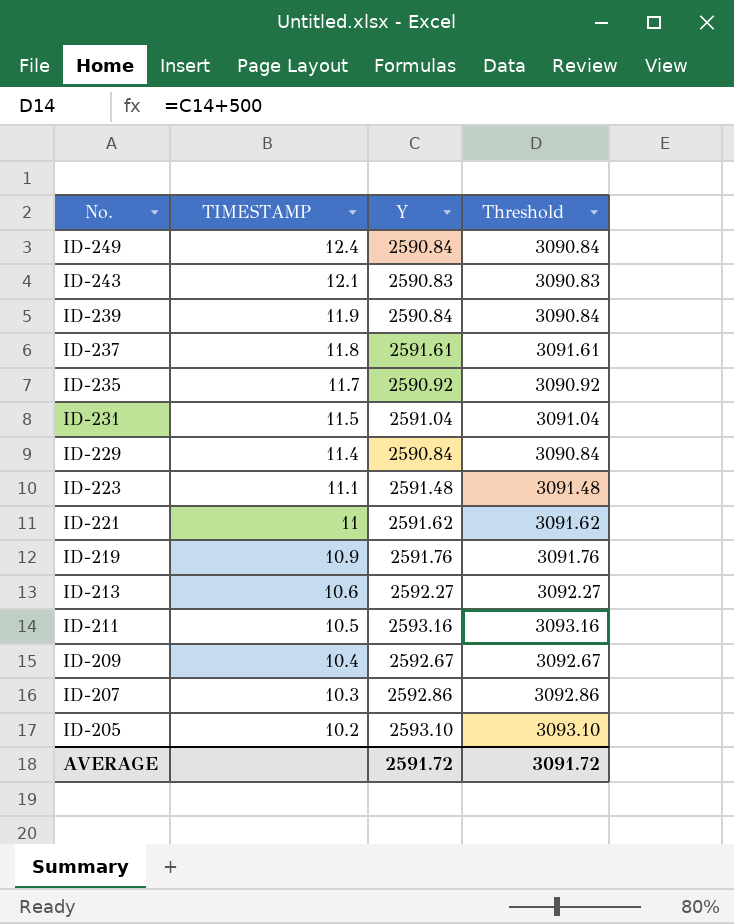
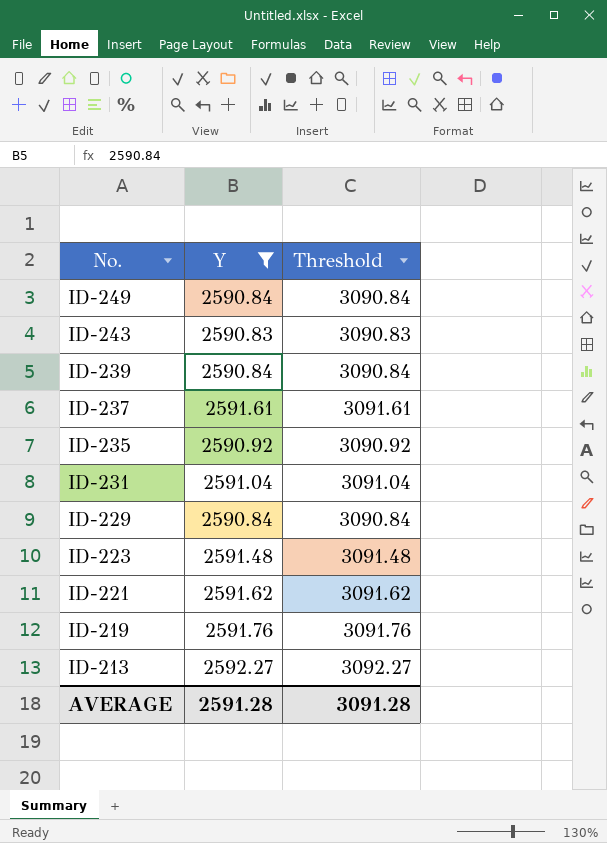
filter: none -> Y <= 2592.27
column TIMESTAMP | position: 2 -> none
AVERAGE | Y: 2591.72 -> 2591.28
AVERAGE | Threshold: 3091.72 -> 3091.28

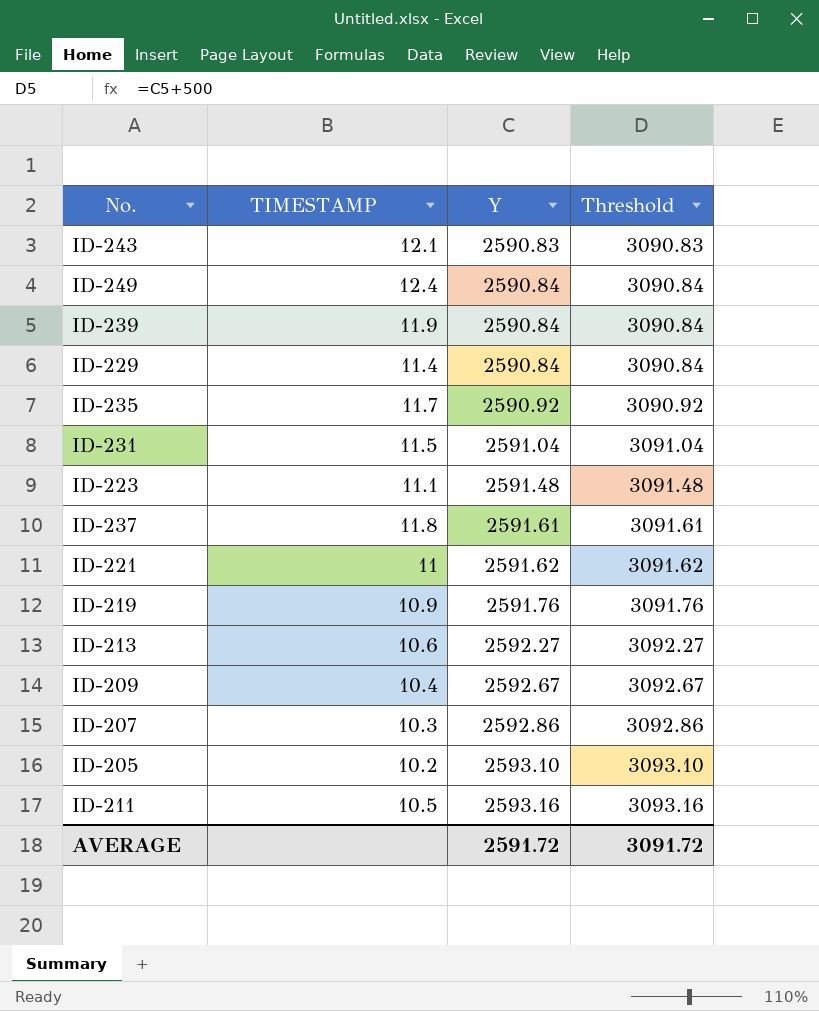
filter: Y <= 2592.27 -> none
row order: No. descending -> Y ascending
column TIMESTAMP | position: none -> 2
AVERAGE | Y: 2591.28 -> 2591.72
AVERAGE | Threshold: 3091.28 -> 3091.72

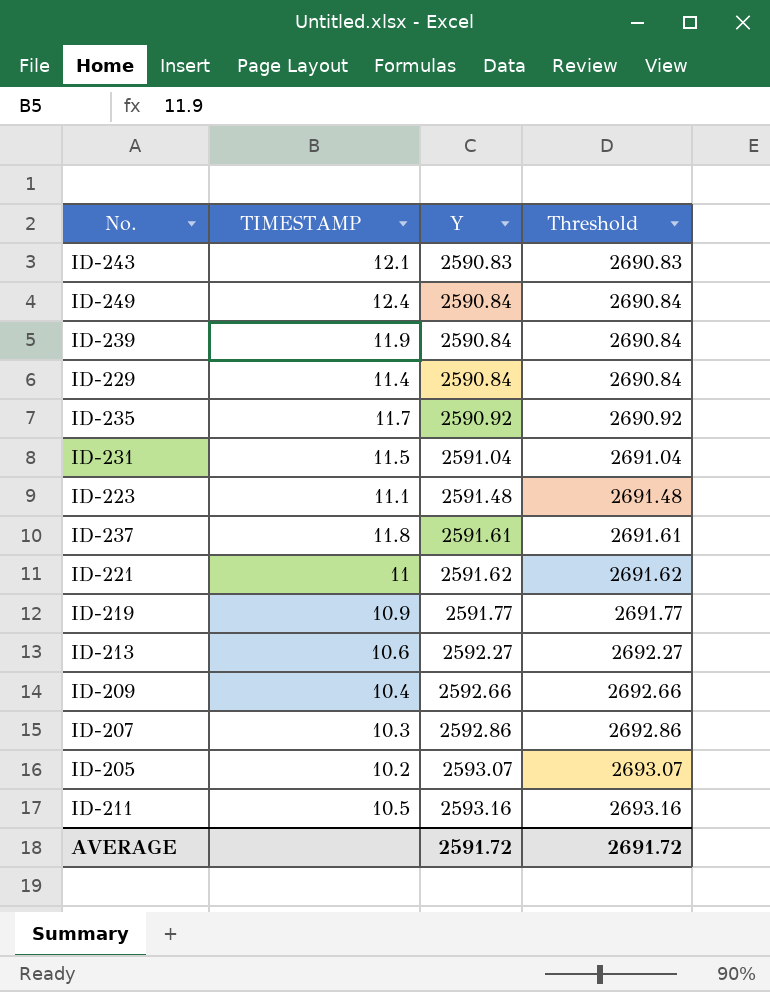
column Threshold | formula: [Y] + 500 -> [Y] + 100
ID-219 | Y: 2591.76 -> 2591.77
ID-209 | Y: 2592.67 -> 2592.66
ID-205 | Y: 2593.10 -> 2593.07
AVERAGE | Threshold: 3091.72 -> 2691.72

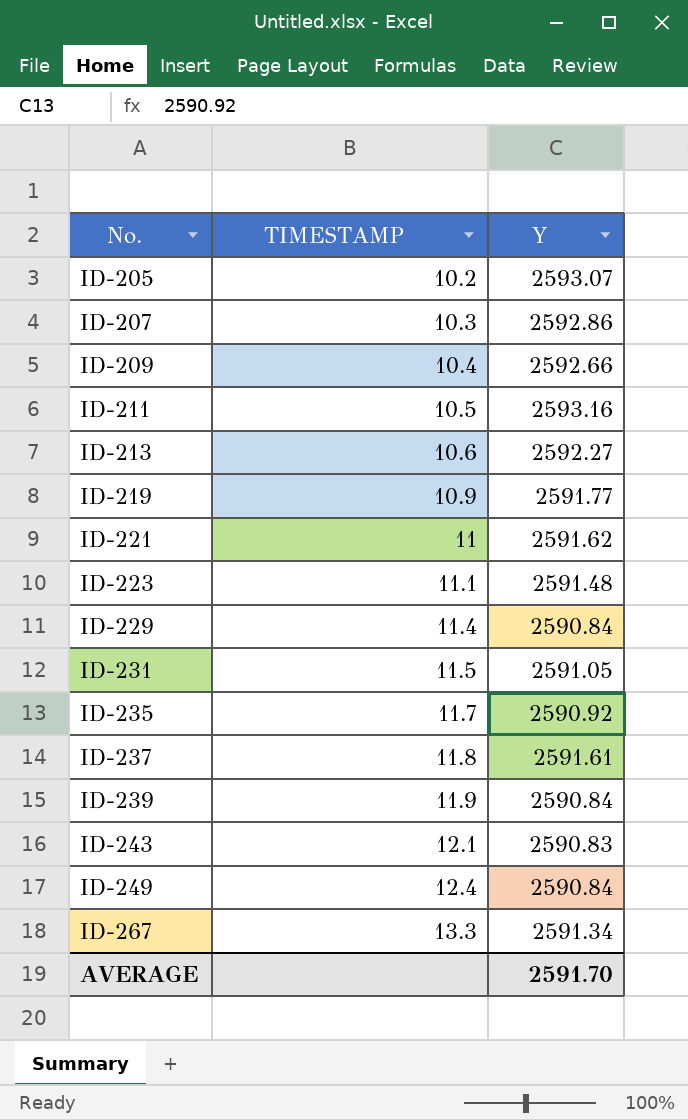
row order: Y ascending -> No. ascending
column Threshold | formula: [Y] + 100 -> none
ID-231 | Y: 2591.04 -> 2591.05
row ID-267: none -> 13.3 | 2591.34
AVERAGE | Y: 2591.72 -> 2591.70

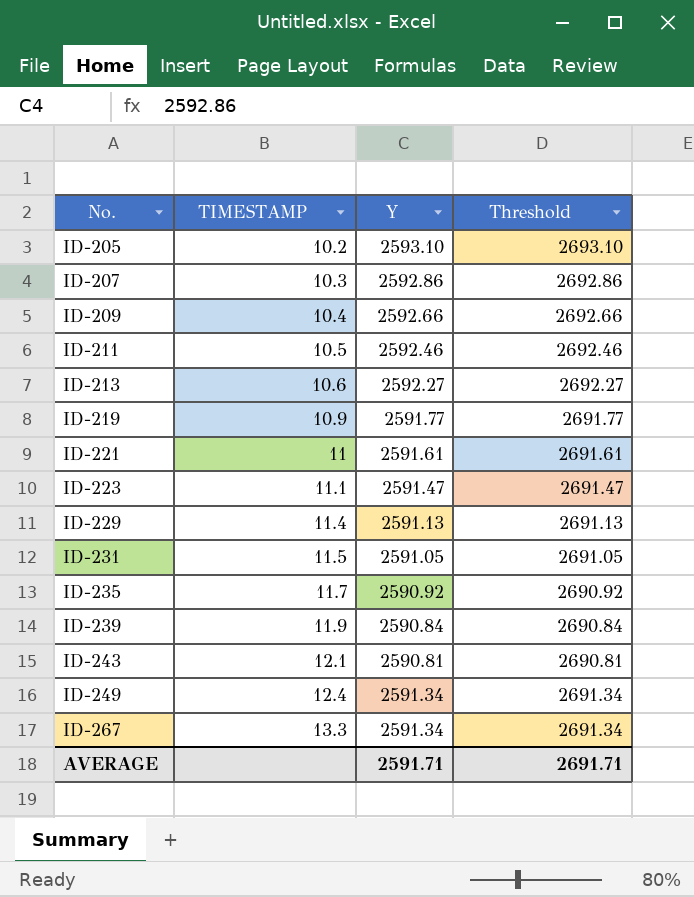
column Threshold | formula: none -> [Y] + 100
row ID-237: 11.8 | 2591.61 -> none
ID-205 | Y: 2593.07 -> 2593.10
ID-211 | Y: 2593.16 -> 2592.46
ID-221 | Y: 2591.62 -> 2591.61
ID-223 | Y: 2591.48 -> 2591.47
ID-229 | Y: 2590.84 -> 2591.13
ID-243 | Y: 2590.83 -> 2590.81
ID-249 | Y: 2590.84 -> 2591.34
AVERAGE | Y: 2591.70 -> 2591.71

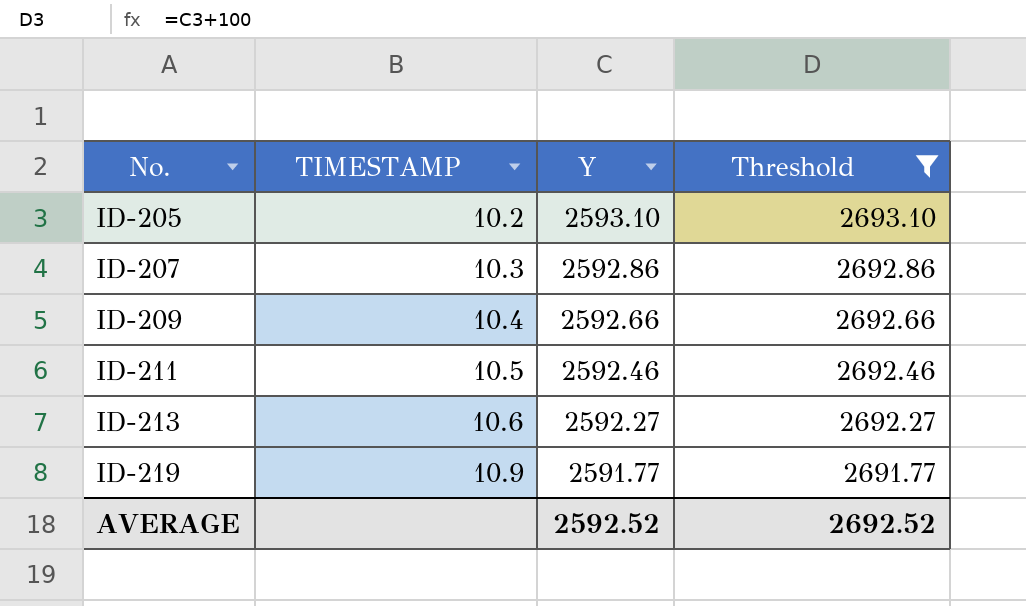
filter: none -> Threshold >= 2691.77
AVERAGE | Y: 2591.71 -> 2592.52
AVERAGE | Threshold: 2691.71 -> 2692.52

